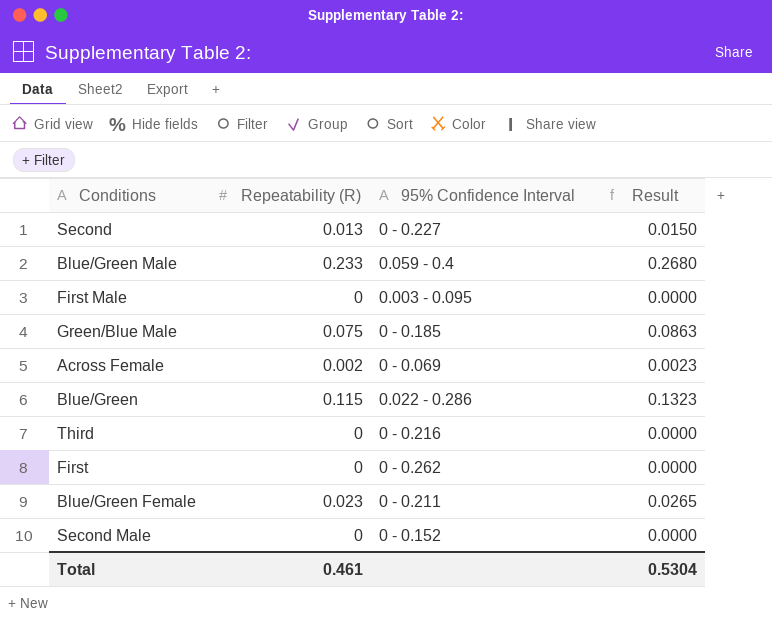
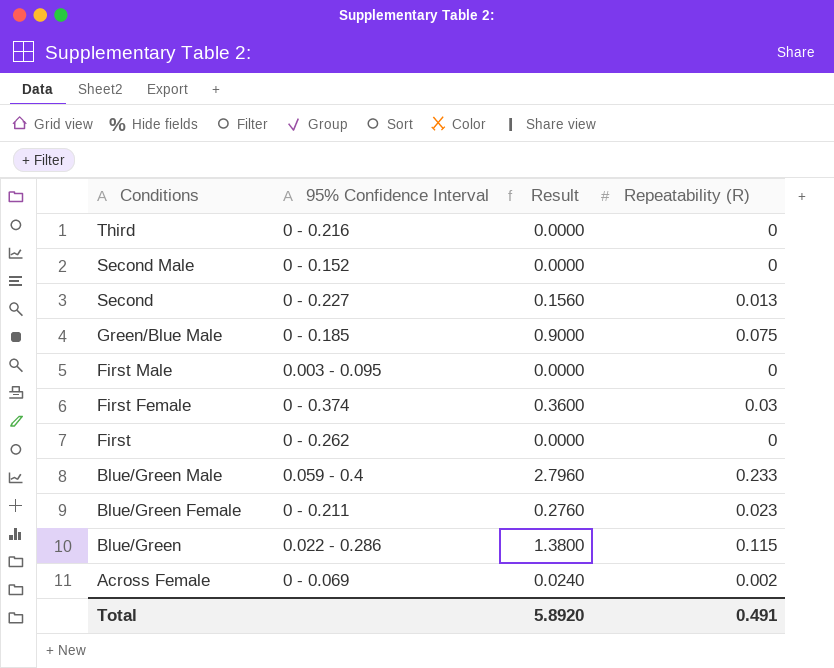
row order: none -> Conditions descending
column Result | formula: [Repeatability (R)] * 1.15 -> [Repeatability (R)] * 12
column Repeatability (R) | position: 2 -> 4
row First Female: none -> 0 - 0.374 | 0.3600 | 0.03
Total | Result: 0.5304 -> 5.8920
Total | Repeatability (R): 0.461 -> 0.491

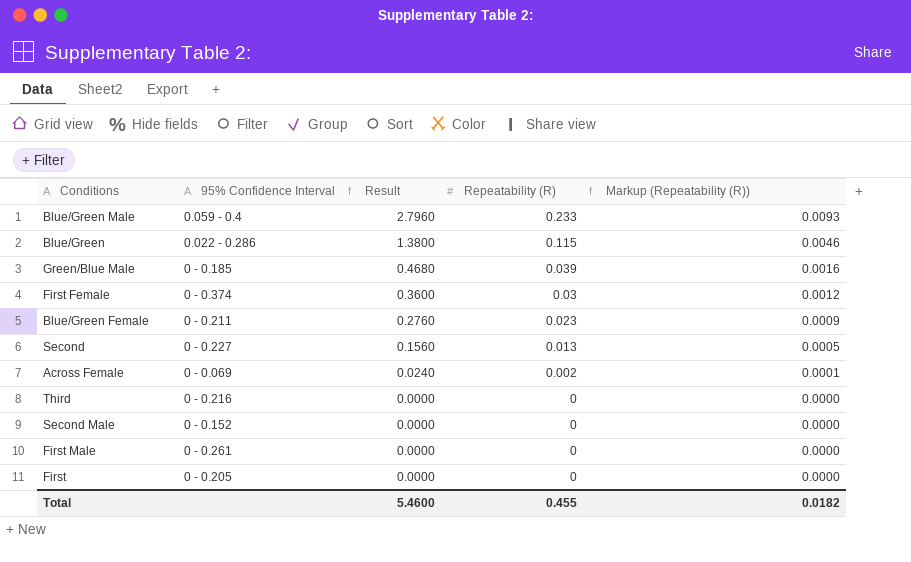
row order: Conditions descending -> Result descending
column Markup (Repeatability (R)) | formula: none -> [Repeatability (R)] * 0.04
Green/Blue Male | Result: 0.9000 -> 0.4680
Green/Blue Male | Repeatability (R): 0.075 -> 0.039
First Male | 95% Confidence Interval: 0.003 - 0.095 -> 0 - 0.261
First | 95% Confidence Interval: 0 - 0.262 -> 0 - 0.205
Total | Result: 5.8920 -> 5.4600
Total | Repeatability (R): 0.491 -> 0.455

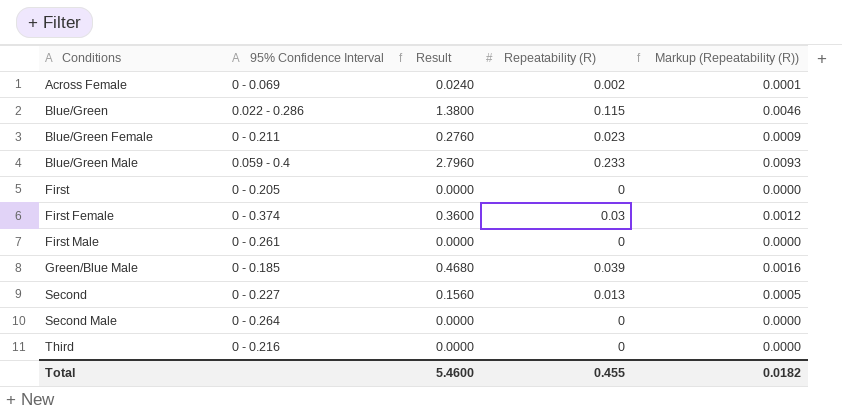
row order: Result descending -> Conditions ascending
Second Male | 95% Confidence Interval: 0 - 0.152 -> 0 - 0.264

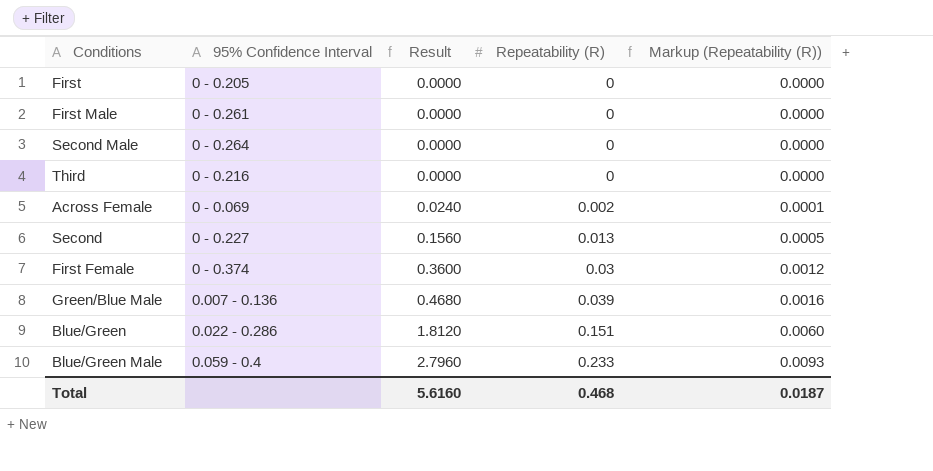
row order: Conditions ascending -> Result ascending
row Blue/Green Female: 0 - 0.211 | 0.2760 | 0.023 | 0.0009 -> none
Green/Blue Male | 95% Confidence Interval: 0 - 0.185 -> 0.007 - 0.136
Blue/Green | Result: 1.3800 -> 1.8120
Blue/Green | Repeatability (R): 0.115 -> 0.151
Blue/Green | Markup (Repeatability (R)): 0.0046 -> 0.0060
Total | Result: 5.4600 -> 5.6160
Total | Repeatability (R): 0.455 -> 0.468
Total | Markup (Repeatability (R)): 0.0182 -> 0.0187

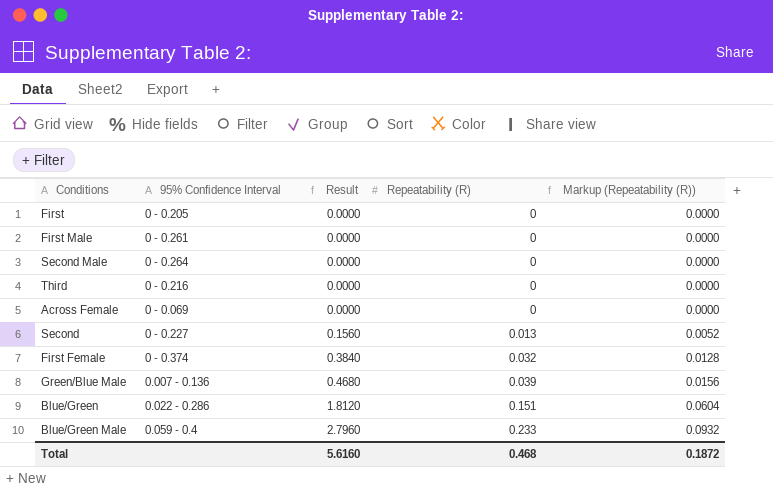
column Markup (Repeatability (R)) | formula: [Repeatability (R)] * 0.04 -> [Repeatability (R)] * 0.4
Across Female | Result: 0.0240 -> 0.0000
Across Female | Repeatability (R): 0.002 -> 0
First Female | Result: 0.3600 -> 0.3840
First Female | Repeatability (R): 0.03 -> 0.032
Total | Markup (Repeatability (R)): 0.0187 -> 0.1872

